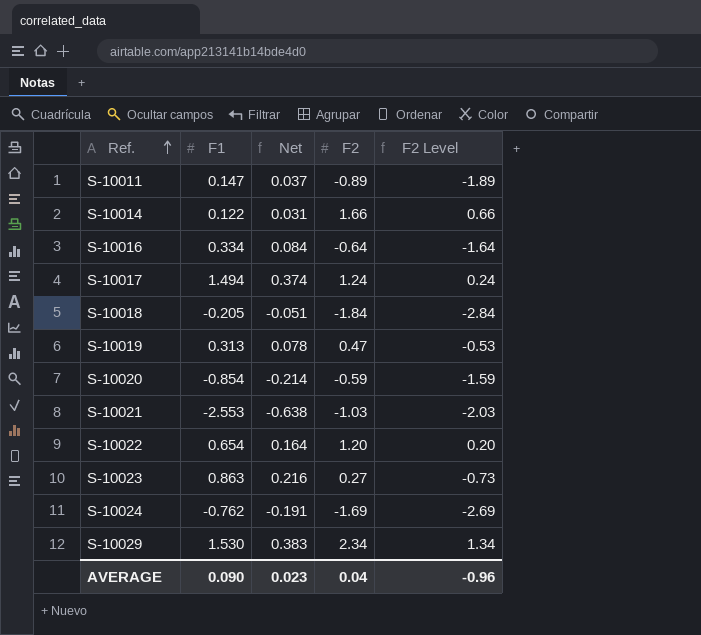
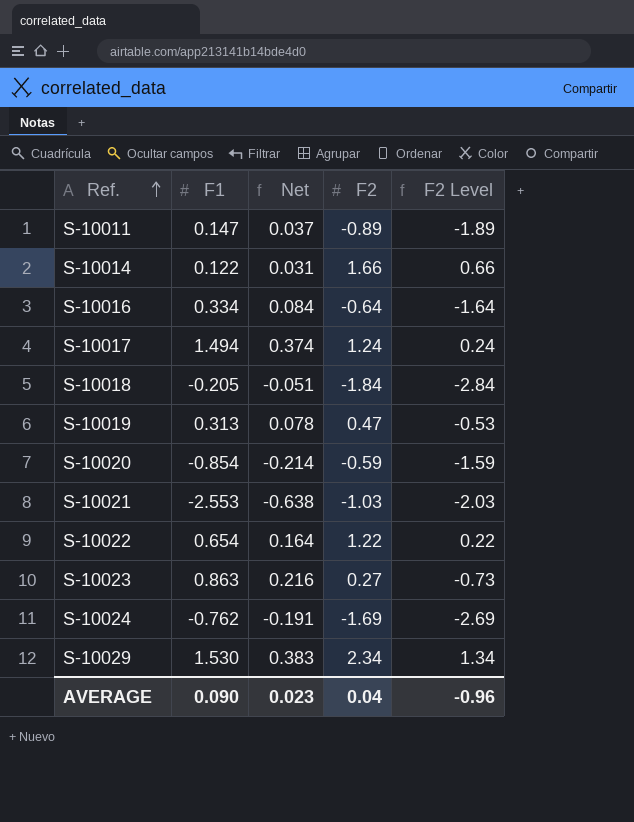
S-10022 | F2: 1.20 -> 1.22
S-10022 | F2 Level: 0.20 -> 0.22

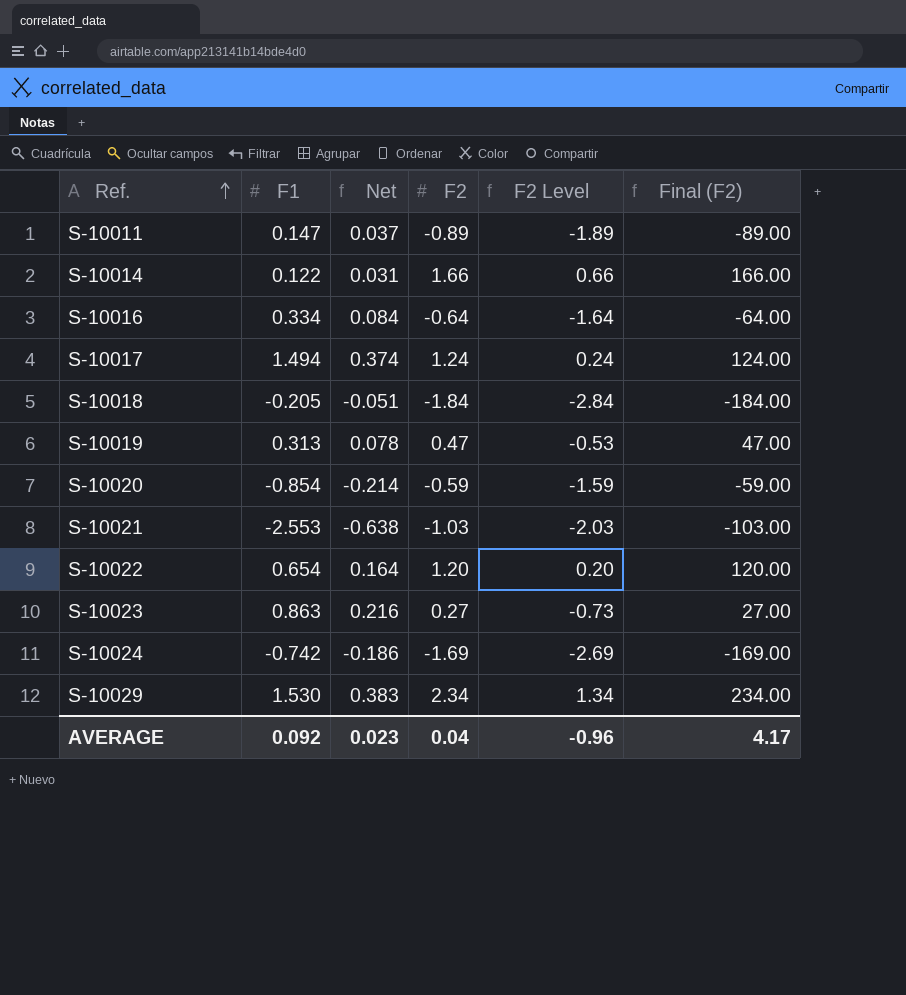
column Final (F2) | formula: none -> [F2] * 100
S-10022 | F2: 1.22 -> 1.20
S-10022 | F2 Level: 0.22 -> 0.20
S-10024 | F1: -0.762 -> -0.742
S-10024 | Net: -0.191 -> -0.186
AVERAGE | F1: 0.090 -> 0.092

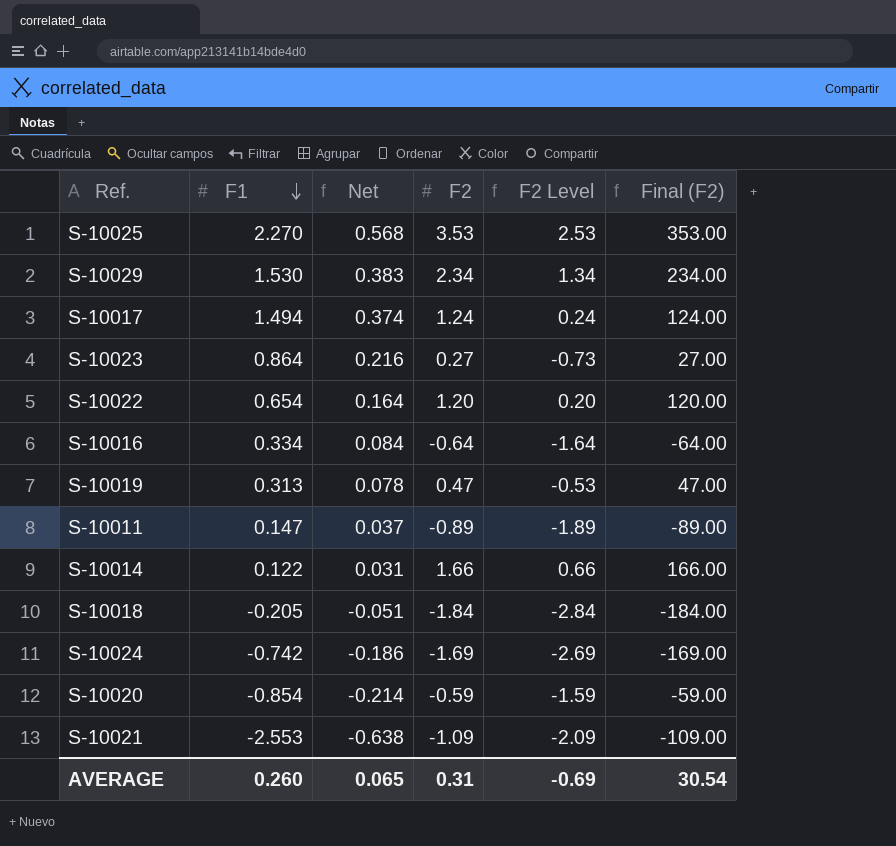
row order: Ref. ascending -> F1 descending
row S-10025: none -> 2.270 | 0.568 | 3.53 | 2.53 | 353.00
S-10023 | F1: 0.863 -> 0.864
S-10021 | F2: -1.03 -> -1.09
S-10021 | F2 Level: -2.03 -> -2.09
S-10021 | Final (F2): -103.00 -> -109.00
AVERAGE | F1: 0.092 -> 0.260
AVERAGE | Net: 0.023 -> 0.065
AVERAGE | F2: 0.04 -> 0.31
AVERAGE | F2 Level: -0.96 -> -0.69
AVERAGE | Final (F2): 4.17 -> 30.54

